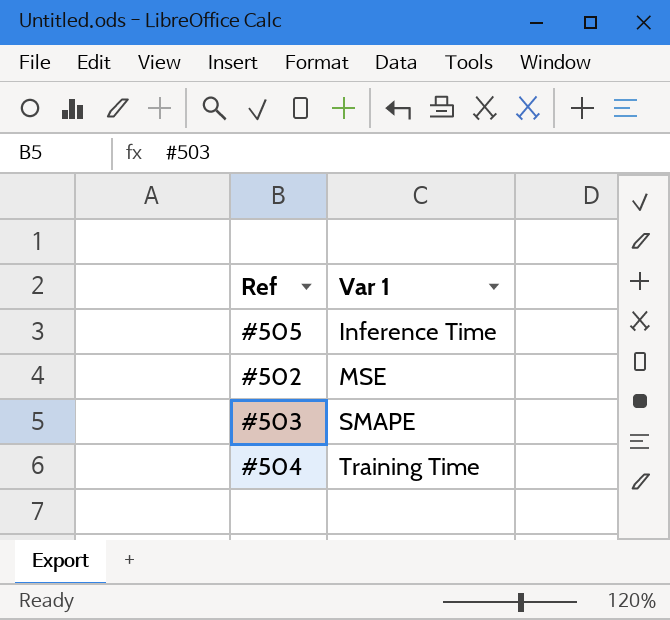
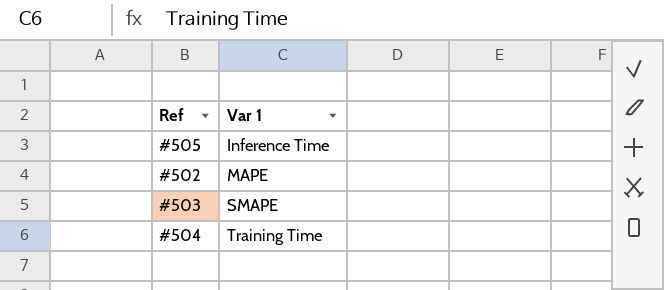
#502 | Var 1: MSE -> MAPE

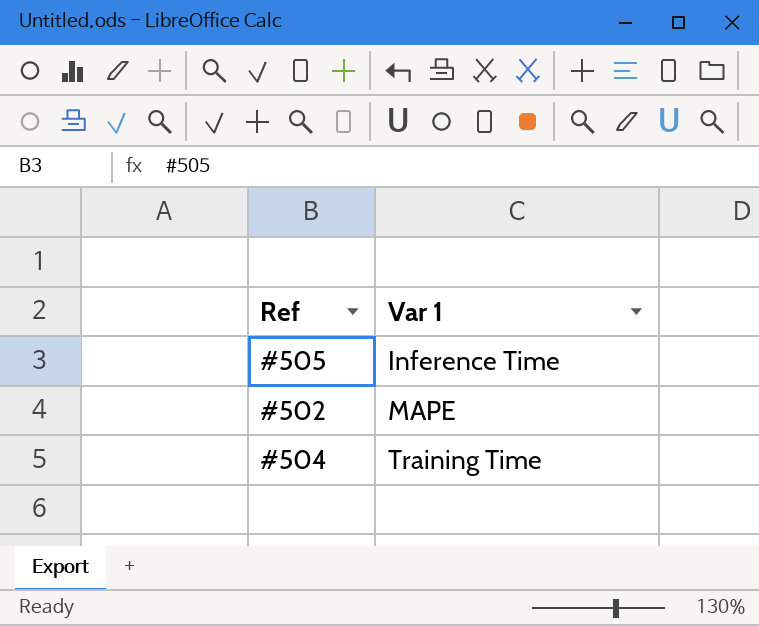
row #503: SMAPE -> none

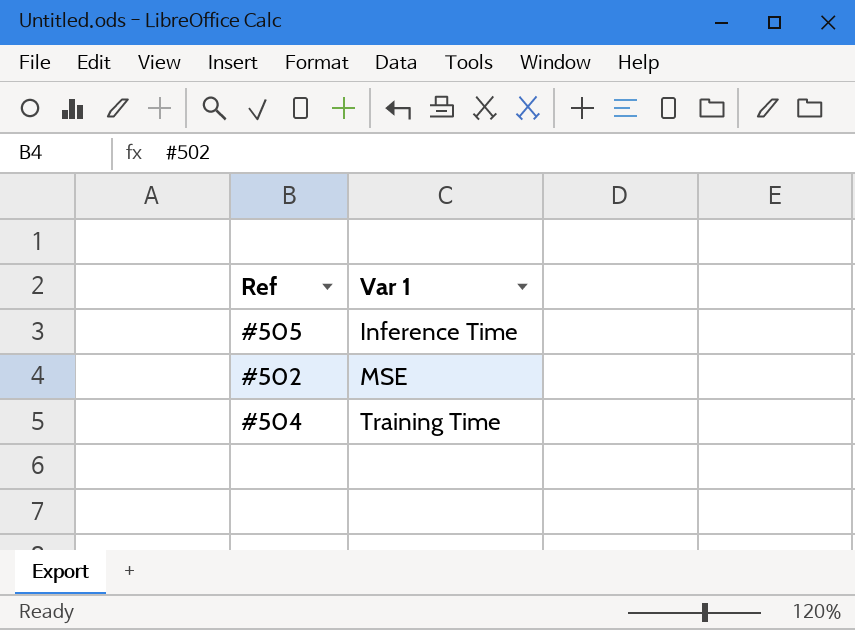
#502 | Var 1: MAPE -> MSE

